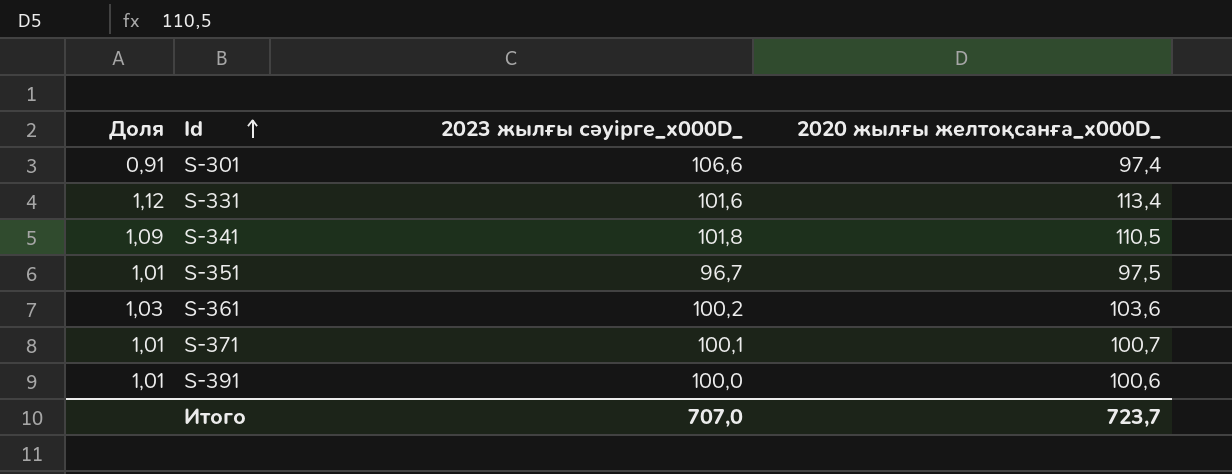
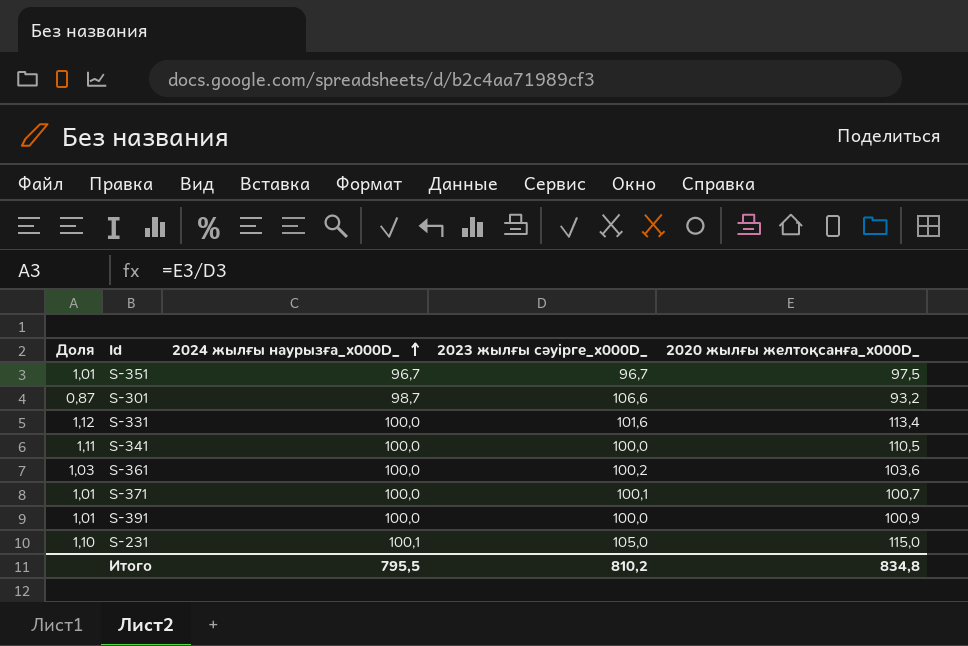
row order: Id ascending -> 2024 жылғы наурызға_x000D_ ascending
column 2024 жылғы наурызға_x000D_ | position: none -> 3
S-301 | Доля: 0,91 -> 0,87
S-301 | 2020 жылғы желтоқсанға_x000D_: 97,4 -> 93,2
S-341 | Доля: 1,09 -> 1,11
S-341 | 2023 жылғы сәуірге_x000D_: 101,8 -> 100,0
S-391 | 2020 жылғы желтоқсанға_x000D_: 100,6 -> 100,9
row S-231: none -> 1,10 | 100,1 | 105,0 | 115,0
Итого | 2023 жылғы сәуірге_x000D_: 707,0 -> 810,2
Итого | 2020 жылғы желтоқсанға_x000D_: 723,7 -> 834,8

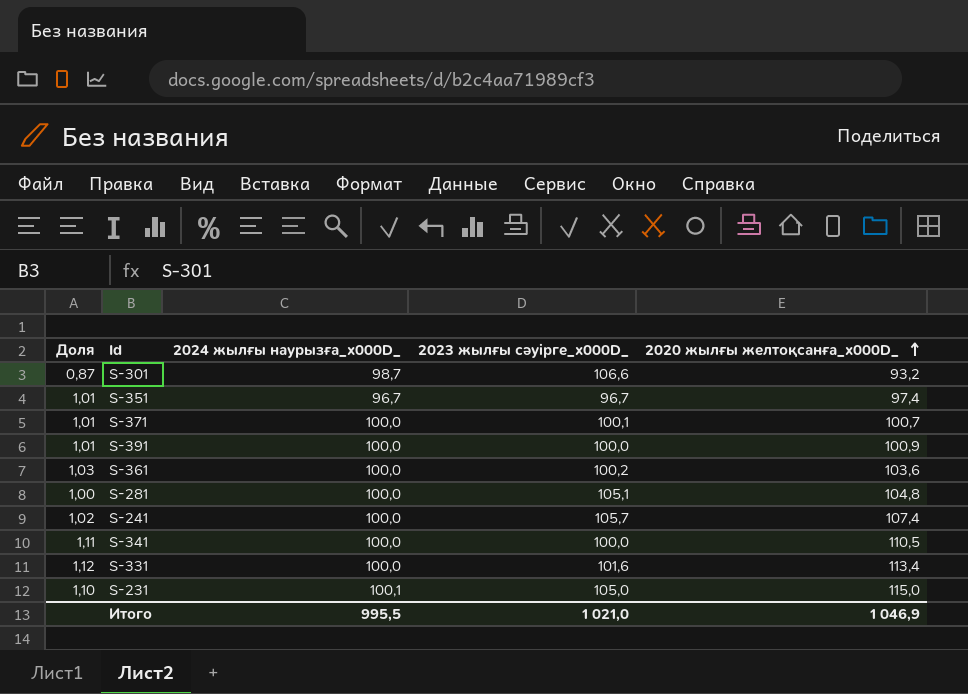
row order: 2024 жылғы наурызға_x000D_ ascending -> 2020 жылғы желтоқсанға_x000D_ ascending
S-351 | 2020 жылғы желтоқсанға_x000D_: 97,5 -> 97,4
row S-281: none -> 1,00 | 100,0 | 105,1 | 104,8
row S-241: none -> 1,02 | 100,0 | 105,7 | 107,4
Итого | 2024 жылғы наурызға_x000D_: 795,5 -> 995,5
Итого | 2023 жылғы сәуірге_x000D_: 810,2 -> 1 021,0
Итого | 2020 жылғы желтоқсанға_x000D_: 834,8 -> 1 046,9

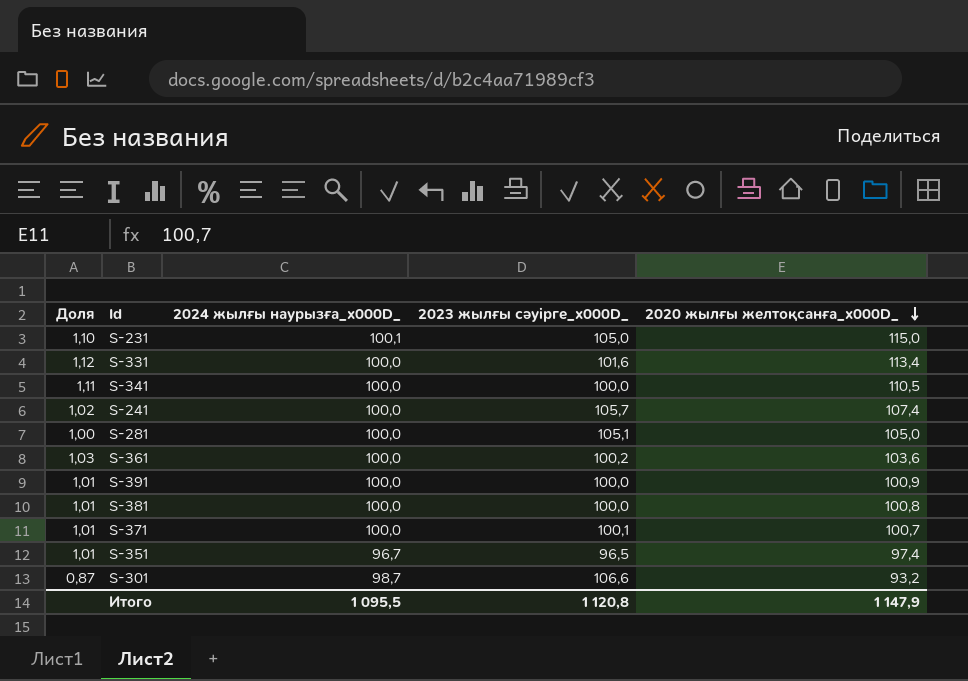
row order: 2020 жылғы желтоқсанға_x000D_ ascending -> 2020 жылғы желтоқсанға_x000D_ descending
S-281 | 2020 жылғы желтоқсанға_x000D_: 104,8 -> 105,0
row S-381: none -> 1,01 | 100,0 | 100,0 | 100,8
S-351 | 2023 жылғы сәуірге_x000D_: 96,7 -> 96,5
Итого | 2024 жылғы наурызға_x000D_: 995,5 -> 1 095,5
Итого | 2023 жылғы сәуірге_x000D_: 1 021,0 -> 1 120,8
Итого | 2020 жылғы желтоқсанға_x000D_: 1 046,9 -> 1 147,9

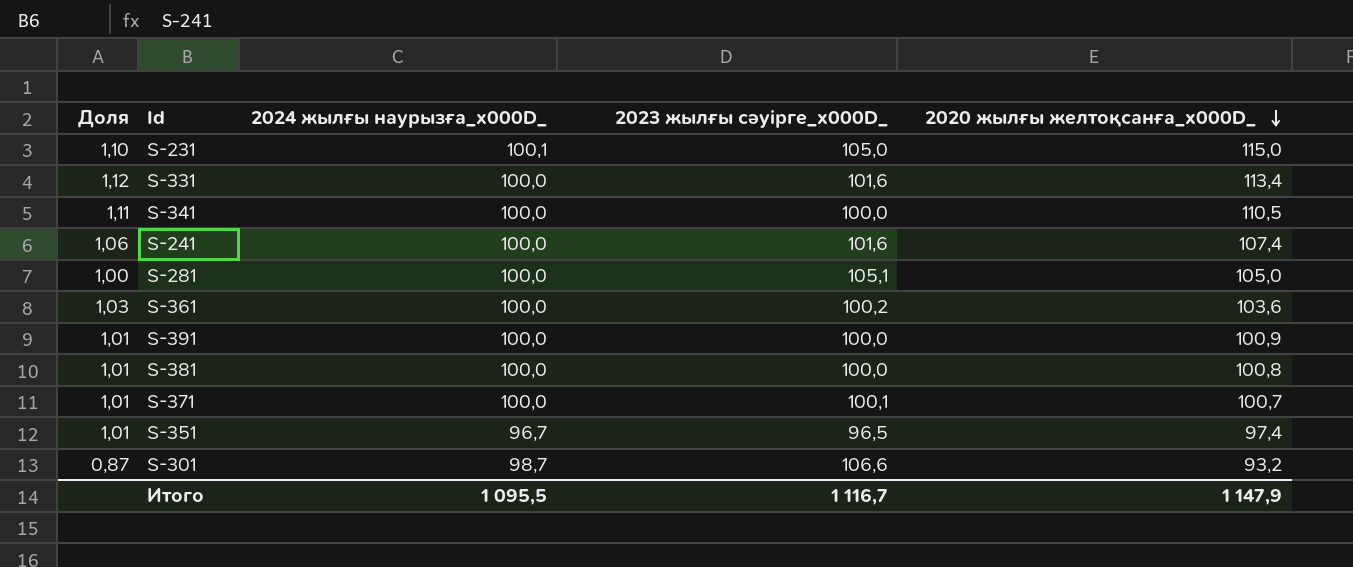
S-241 | Доля: 1,02 -> 1,06
S-241 | 2023 жылғы сәуірге_x000D_: 105,7 -> 101,6
Итого | 2023 жылғы сәуірге_x000D_: 1 120,8 -> 1 116,7

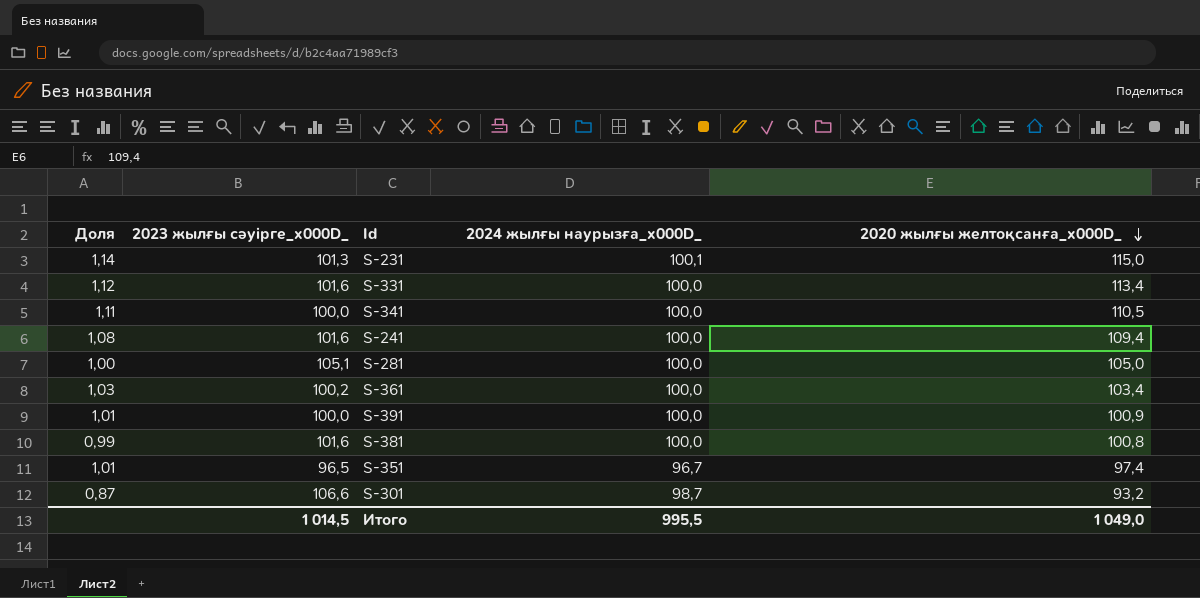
column 2023 жылғы сәуірге_x000D_ | position: 4 -> 2
row S-371: 1,01 | 100,0 | 100,1 | 100,7 -> none
S-231 | Доля: 1,10 -> 1,14
S-231 | 2023 жылғы сәуірге_x000D_: 105,0 -> 101,3
S-241 | Доля: 1,06 -> 1,08
S-241 | 2020 жылғы желтоқсанға_x000D_: 107,4 -> 109,4
S-361 | 2020 жылғы желтоқсанға_x000D_: 103,6 -> 103,4
S-381 | Доля: 1,01 -> 0,99
S-381 | 2023 жылғы сәуірге_x000D_: 100,0 -> 101,6
Итого | 2023 жылғы сәуірге_x000D_: 1 116,7 -> 1 014,5
Итого | 2024 жылғы наурызға_x000D_: 1 095,5 -> 995,5
Итого | 2020 жылғы желтоқсанға_x000D_: 1 147,9 -> 1 049,0

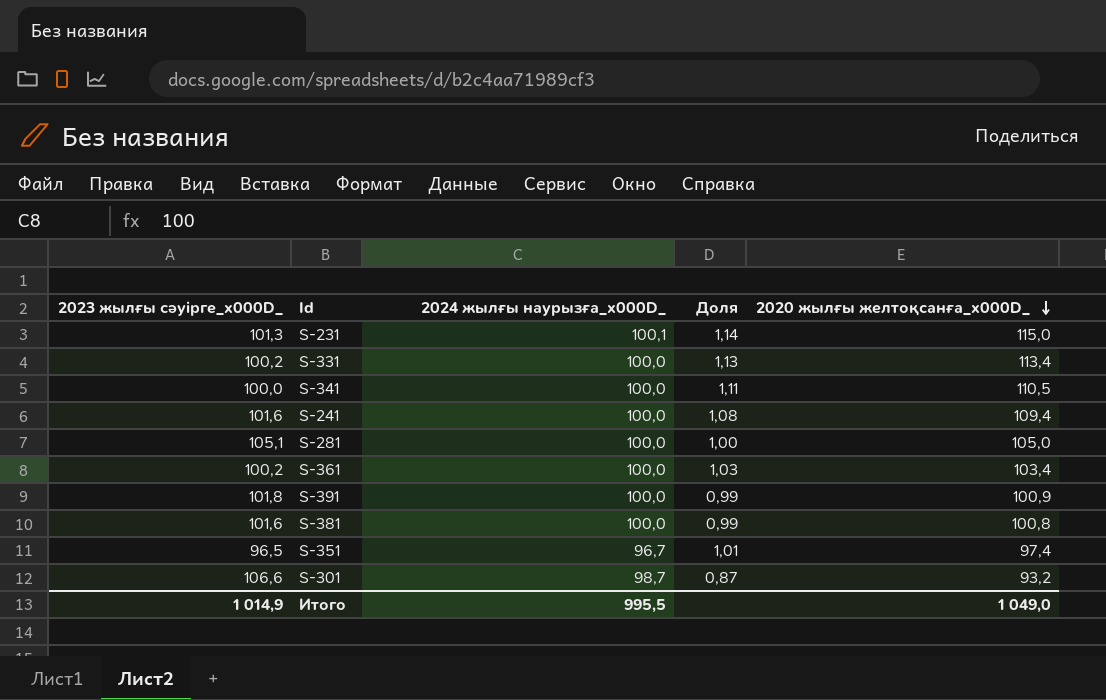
column Доля | position: 1 -> 4
S-331 | 2023 жылғы сәуірге_x000D_: 101,6 -> 100,2
S-331 | Доля: 1,12 -> 1,13
S-391 | 2023 жылғы сәуірге_x000D_: 100,0 -> 101,8
S-391 | Доля: 1,01 -> 0,99
Итого | 2023 жылғы сәуірге_x000D_: 1 014,5 -> 1 014,9

